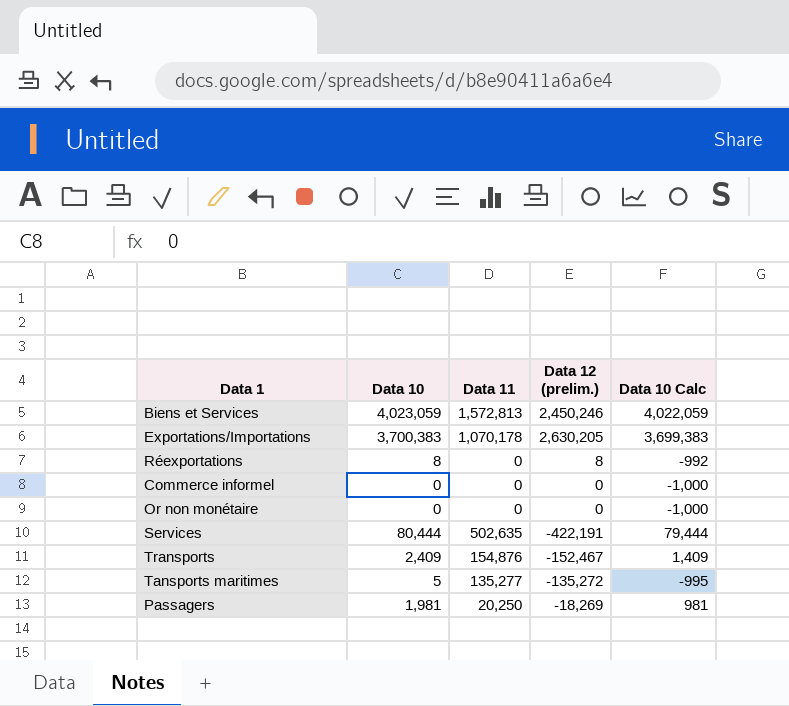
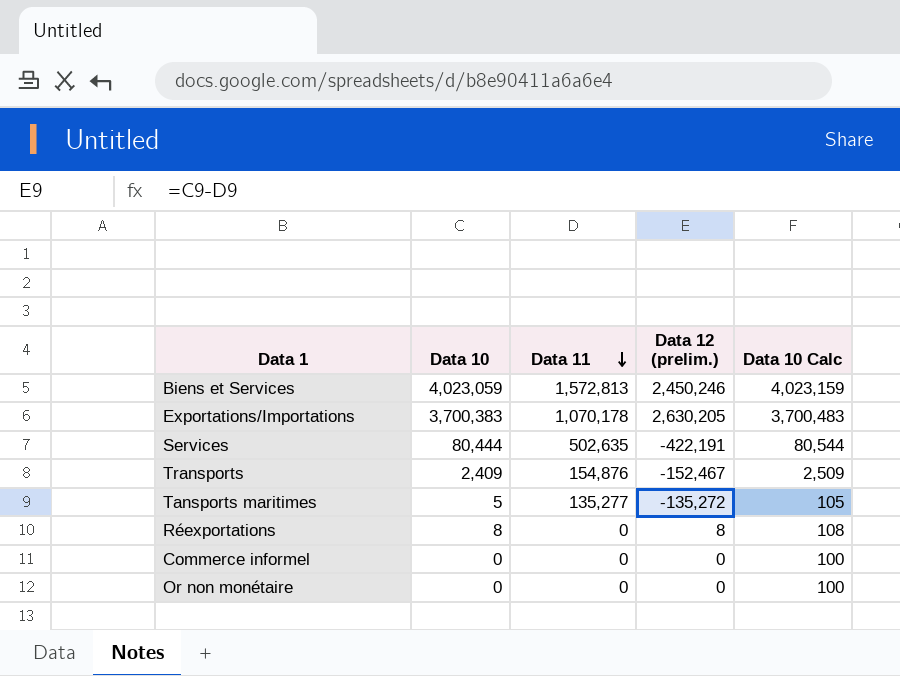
row order: none -> Data 11 descending
column Data 10 Calc | formula: [Data 10] - 1000 -> [Data 10] + 100
row Passagers: 1,981 | 20,250 | -18,269 | 981 -> none

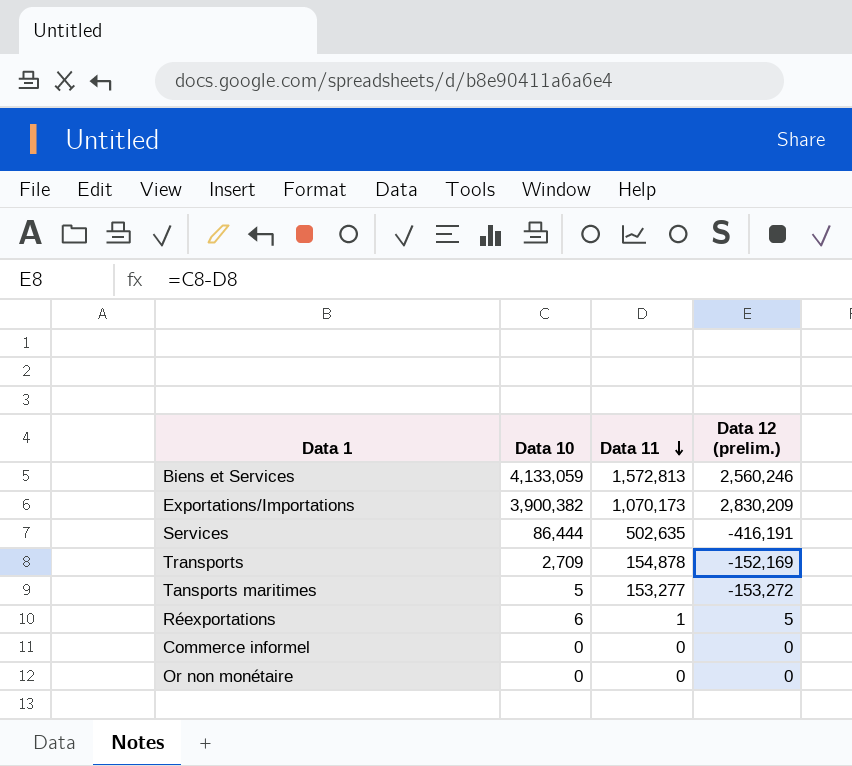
column Data 10 Calc | formula: [Data 10] + 100 -> none
Biens et Services | Data 10: 4,023,059 -> 4,133,059
Biens et Services | Data 12 (prelim.): 2,450,246 -> 2,560,246
Exportations/Importations | Data 10: 3,700,383 -> 3,900,382
Exportations/Importations | Data 11: 1,070,178 -> 1,070,173
Exportations/Importations | Data 12 (prelim.): 2,630,205 -> 2,830,209
Services | Data 10: 80,444 -> 86,444
Services | Data 12 (prelim.): -422,191 -> -416,191
Transports | Data 10: 2,409 -> 2,709
Transports | Data 11: 154,876 -> 154,878
Transports | Data 12 (prelim.): -152,467 -> -152,169
Tansports maritimes | Data 11: 135,277 -> 153,277
Tansports maritimes | Data 12 (prelim.): -135,272 -> -153,272
Réexportations | Data 10: 8 -> 6
Réexportations | Data 11: 0 -> 1
Réexportations | Data 12 (prelim.): 8 -> 5

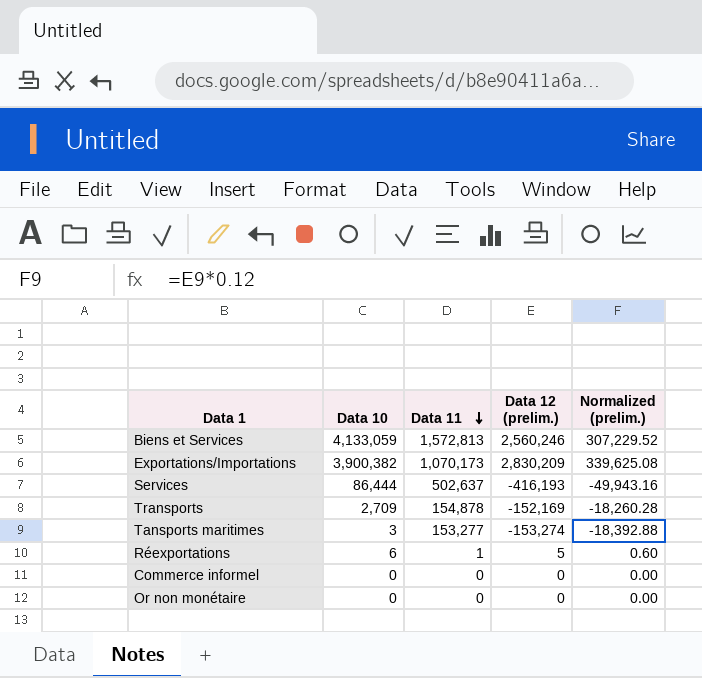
column Normalized (prelim.) | formula: none -> [Data 12 (prelim.)] * 0.12
Services | Data 11: 502,635 -> 502,637
Services | Data 12 (prelim.): -416,191 -> -416,193
Tansports maritimes | Data 10: 5 -> 3
Tansports maritimes | Data 12 (prelim.): -153,272 -> -153,274

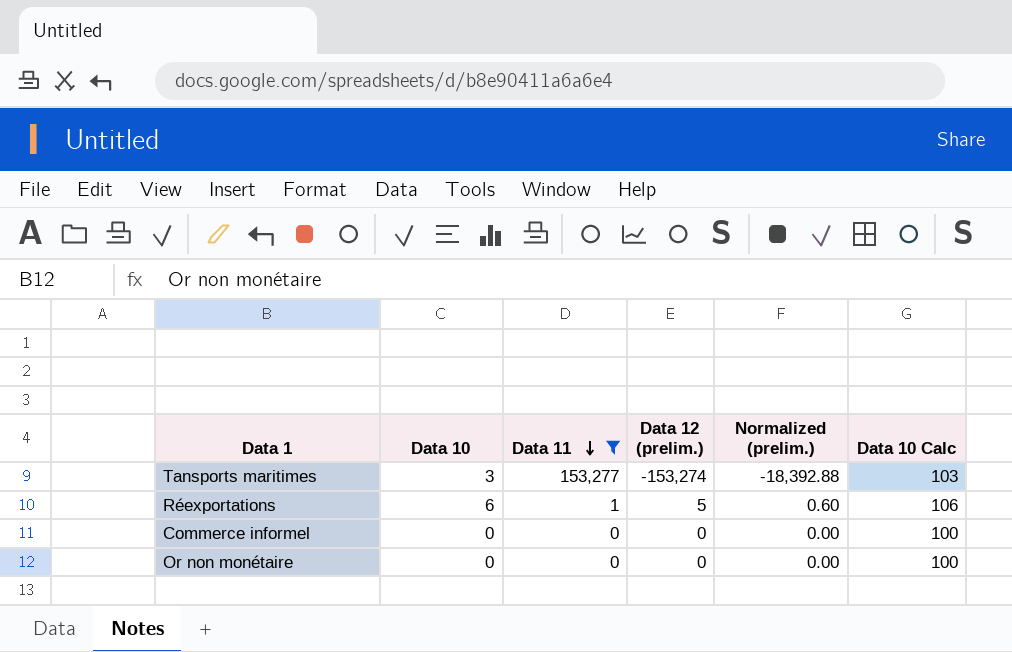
filter: none -> Data 11 <= 153,277
column Data 10 Calc | formula: none -> [Data 10] + 100

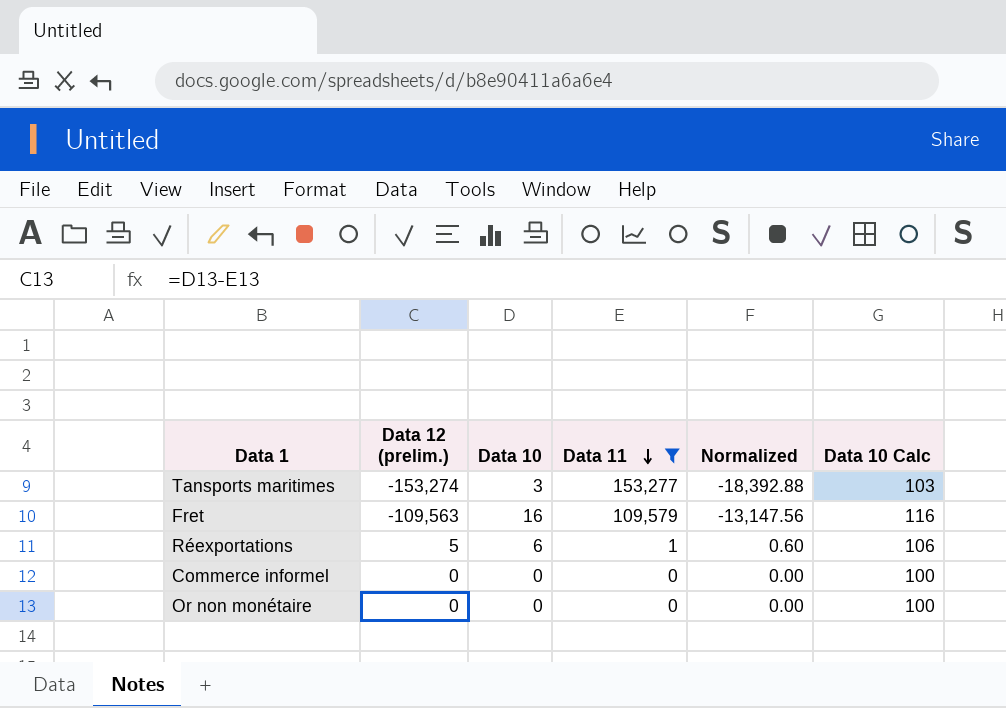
column Data 12 (prelim.) | position: 4 -> 2
column name: Normalized (prelim.) -> Normalized
row Fret: none -> -109,563 | 16 | 109,579 | -13,147.56 | 116

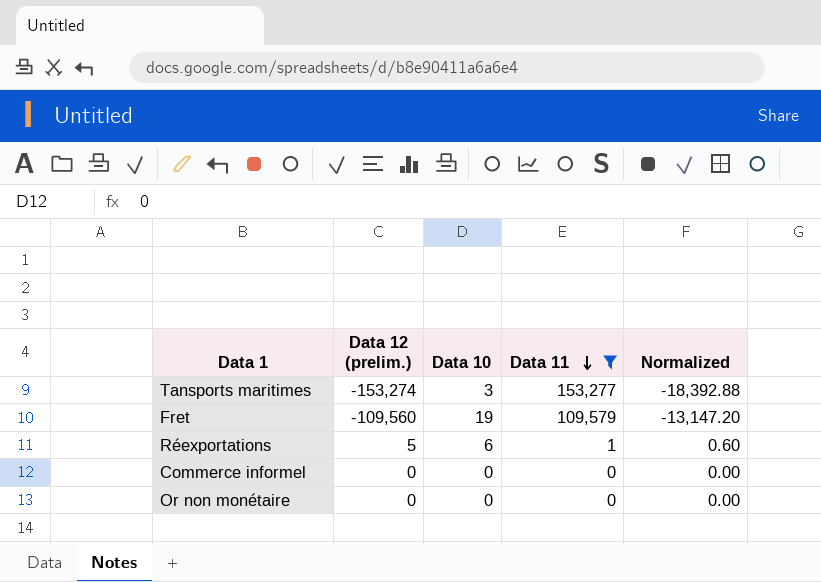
column Data 10 Calc | formula: [Data 10] + 100 -> none
Fret | Data 12 (prelim.): -109,563 -> -109,560
Fret | Data 10: 16 -> 19
Fret | Normalized: -13,147.56 -> -13,147.20

